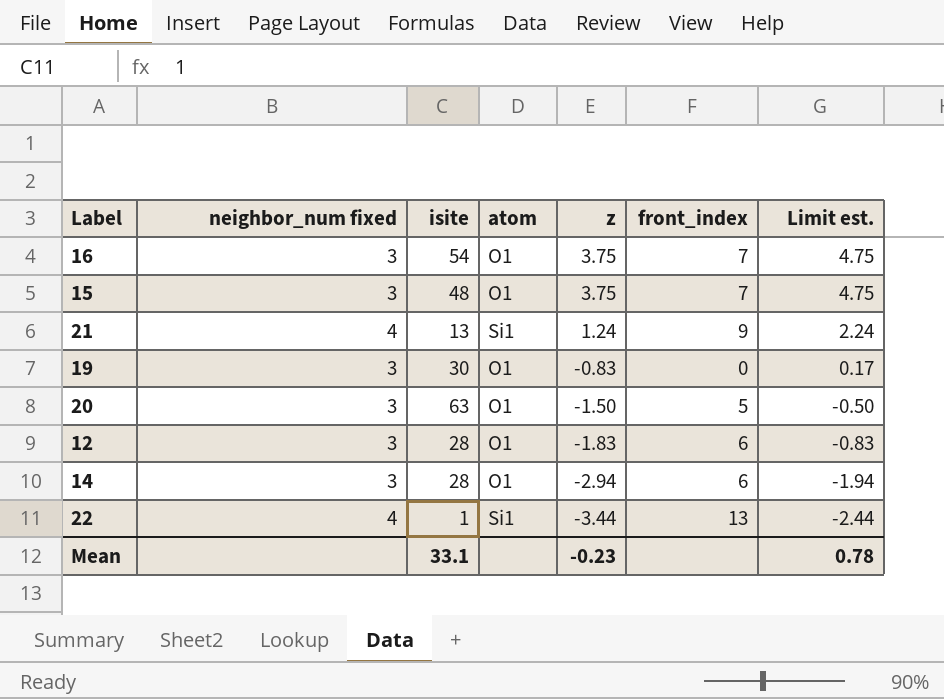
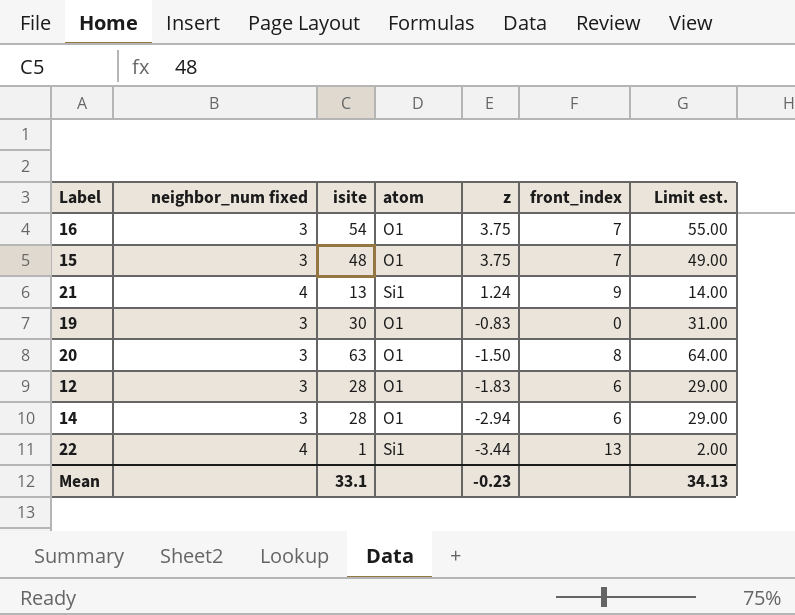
column Limit est. | formula: [z] + 1 -> [isite] + 1
20 | front_index: 5 -> 8
Mean | Limit est.: 0.78 -> 34.13

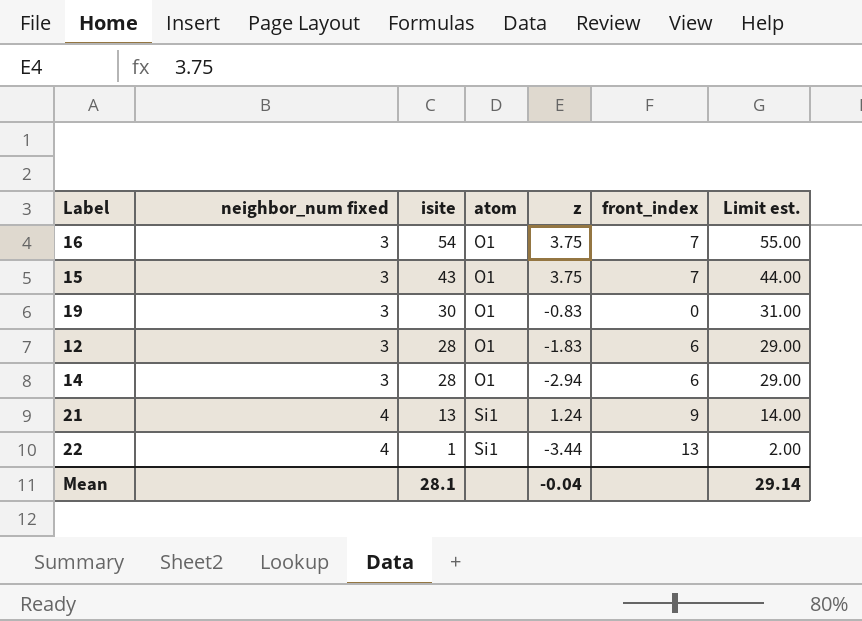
row order: z descending -> neighbor_num fixed ascending
row 20: 3 | 63 | O1 | -1.50 | 8 | 64.00 -> none
15 | isite: 48 -> 43
15 | Limit est.: 49.00 -> 44.00
Mean | isite: 33.1 -> 28.1
Mean | z: -0.23 -> -0.04
Mean | Limit est.: 34.13 -> 29.14

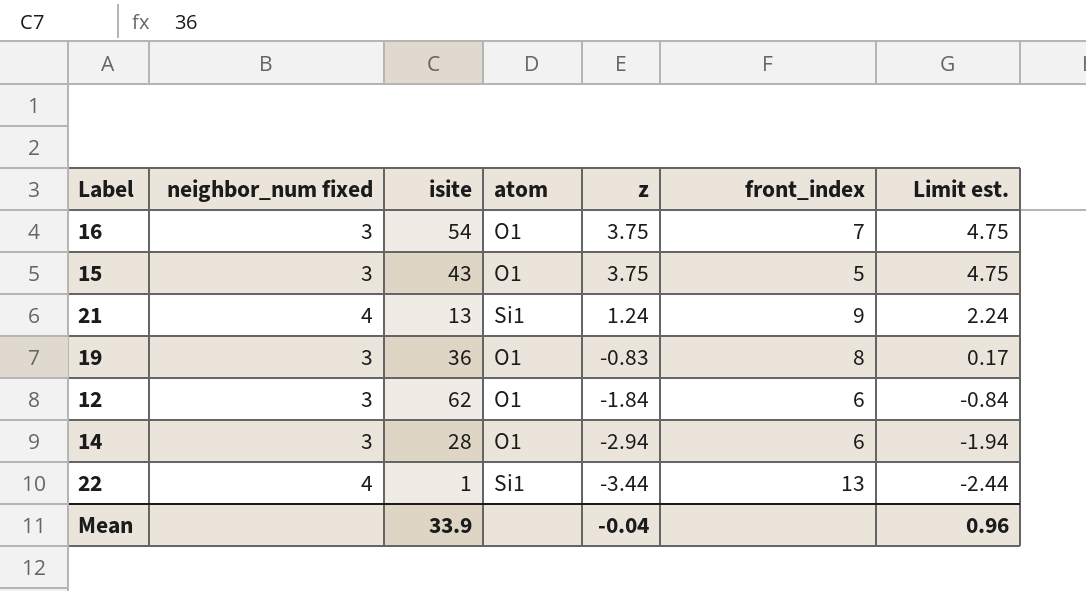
row order: neighbor_num fixed ascending -> z descending
column Limit est. | formula: [isite] + 1 -> [z] + 1
15 | front_index: 7 -> 5
19 | isite: 30 -> 36
19 | front_index: 0 -> 8
12 | isite: 28 -> 62
12 | z: -1.83 -> -1.84
Mean | isite: 28.1 -> 33.9
Mean | Limit est.: 29.14 -> 0.96

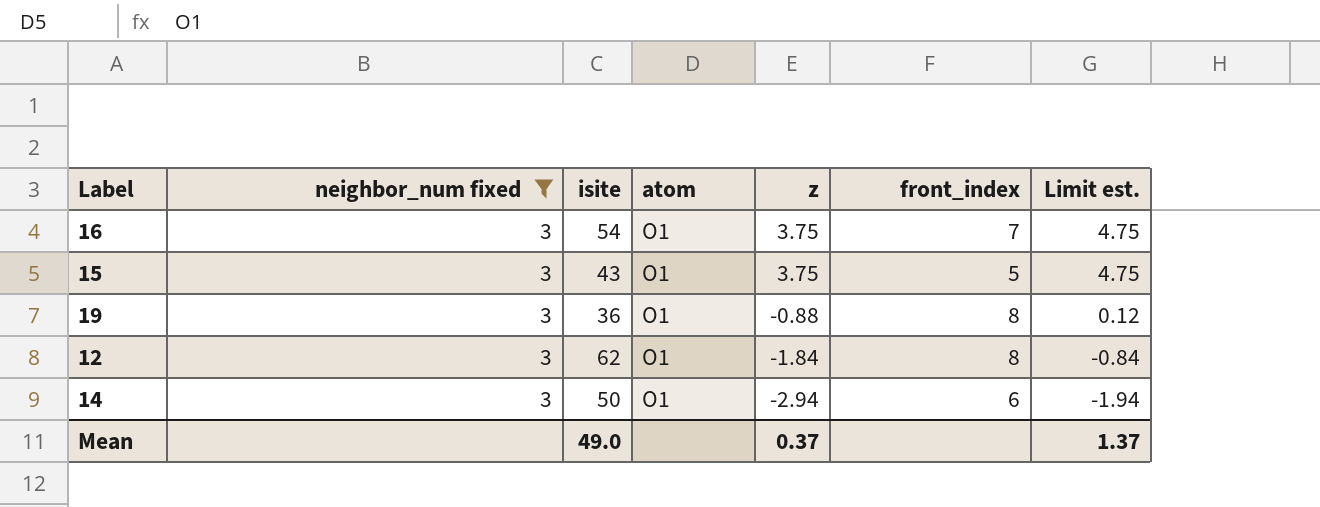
filter: none -> neighbor_num fixed = 3
19 | z: -0.83 -> -0.88
19 | Limit est.: 0.17 -> 0.12
12 | front_index: 6 -> 8
14 | isite: 28 -> 50
Mean | isite: 33.9 -> 49.0
Mean | z: -0.04 -> 0.37
Mean | Limit est.: 0.96 -> 1.37

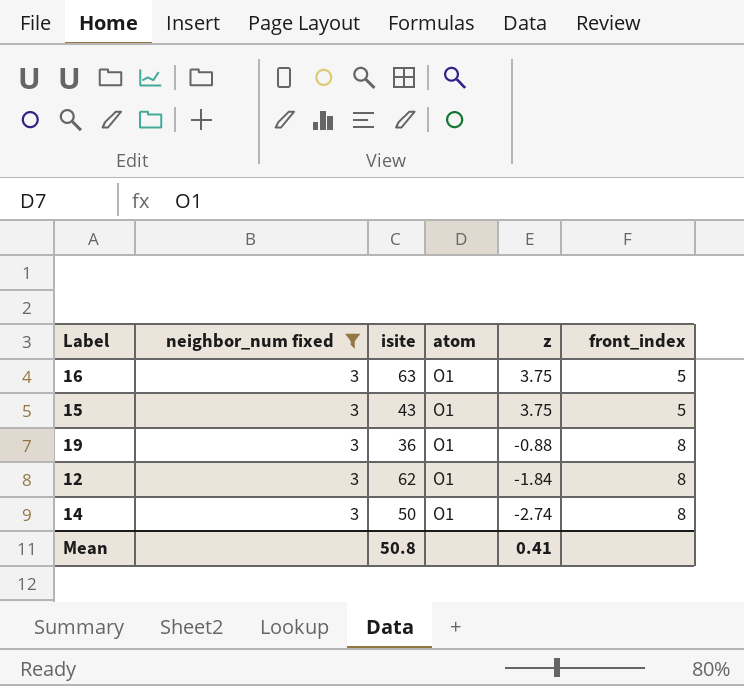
column Limit est. | formula: [z] + 1 -> none
16 | isite: 54 -> 63
16 | front_index: 7 -> 5
14 | z: -2.94 -> -2.74
14 | front_index: 6 -> 8
Mean | isite: 49.0 -> 50.8
Mean | z: 0.37 -> 0.41

